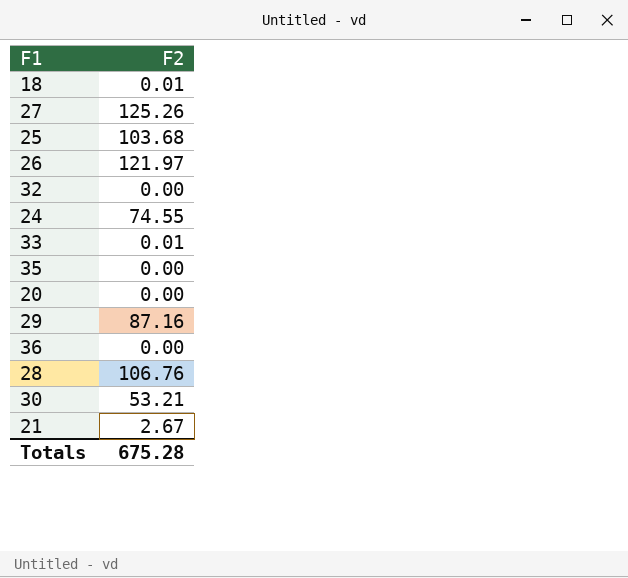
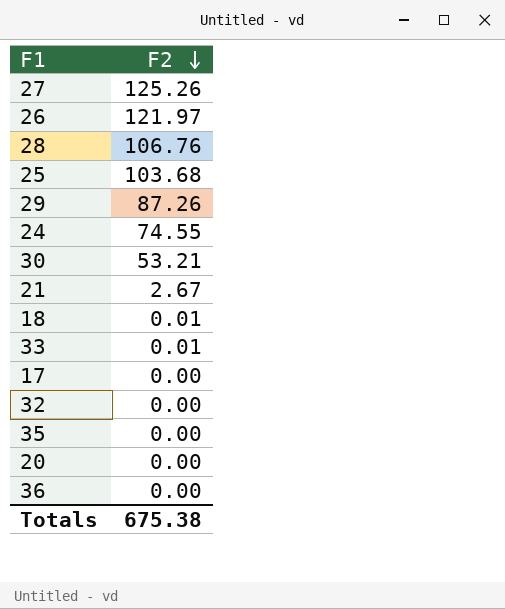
row order: none -> F2 descending
29 | F2: 87.16 -> 87.26
row 17: none -> 0.00
Totals | F2: 675.28 -> 675.38

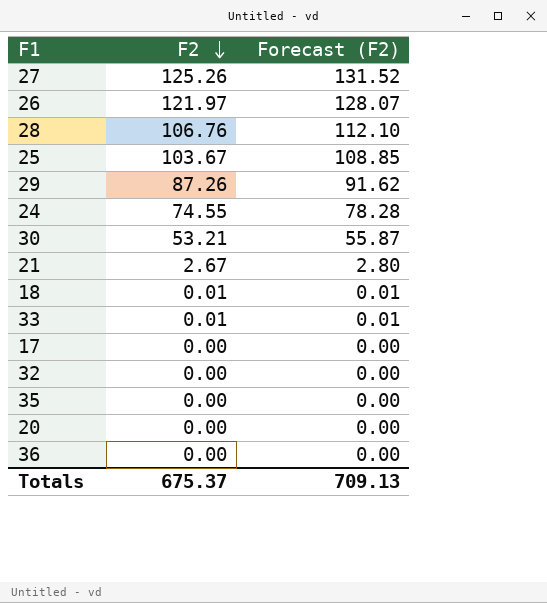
column Forecast (F2) | formula: none -> [F2] * 1.05
25 | F2: 103.68 -> 103.67
Totals | F2: 675.38 -> 675.37

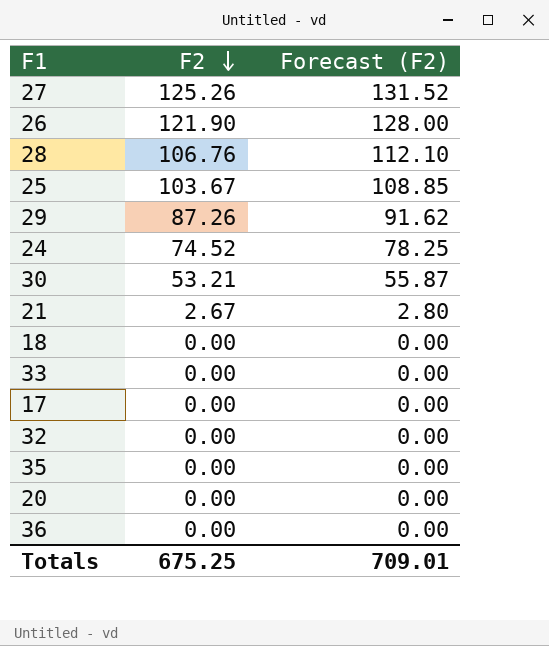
26 | F2: 121.97 -> 121.90
26 | Forecast (F2): 128.07 -> 128.00
24 | F2: 74.55 -> 74.52
24 | Forecast (F2): 78.28 -> 78.25
18 | F2: 0.01 -> 0.00
18 | Forecast (F2): 0.01 -> 0.00
33 | F2: 0.01 -> 0.00
33 | Forecast (F2): 0.01 -> 0.00
Totals | F2: 675.37 -> 675.25
Totals | Forecast (F2): 709.13 -> 709.01

